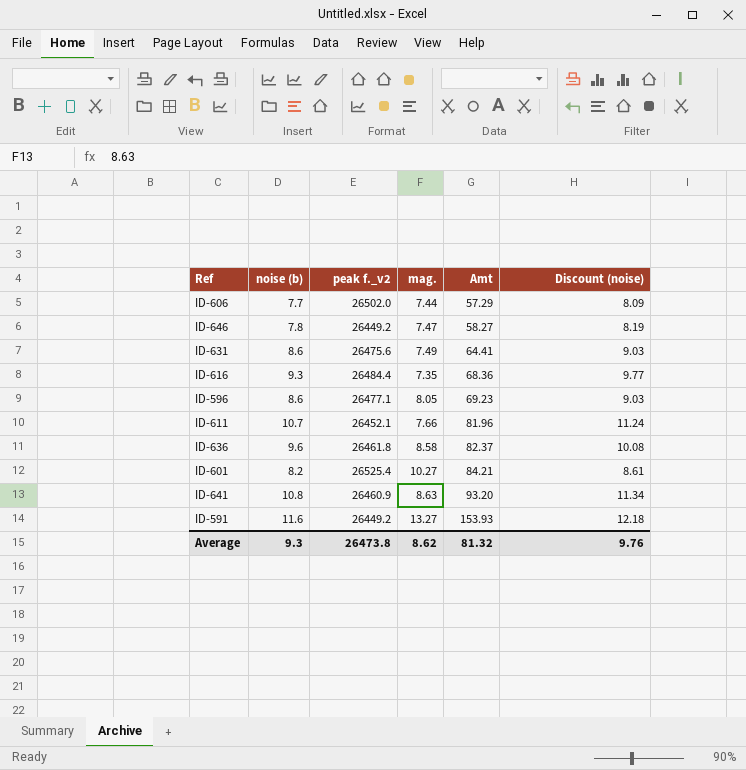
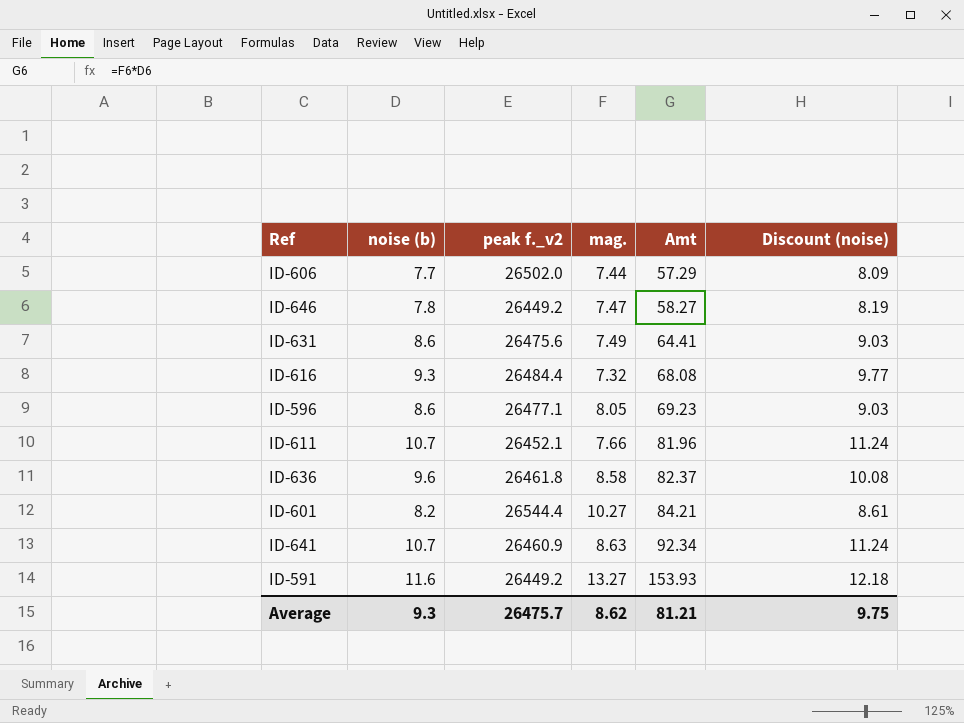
ID-616 | mag.: 7.35 -> 7.32
ID-616 | Amt: 68.36 -> 68.08
ID-601 | peak f._v2: 26525.4 -> 26544.4
ID-641 | noise (b): 10.8 -> 10.7
ID-641 | Amt: 93.20 -> 92.34
ID-641 | Discount (noise): 11.34 -> 11.24
Average | peak f._v2: 26473.8 -> 26475.7
Average | Amt: 81.32 -> 81.21
Average | Discount (noise): 9.76 -> 9.75

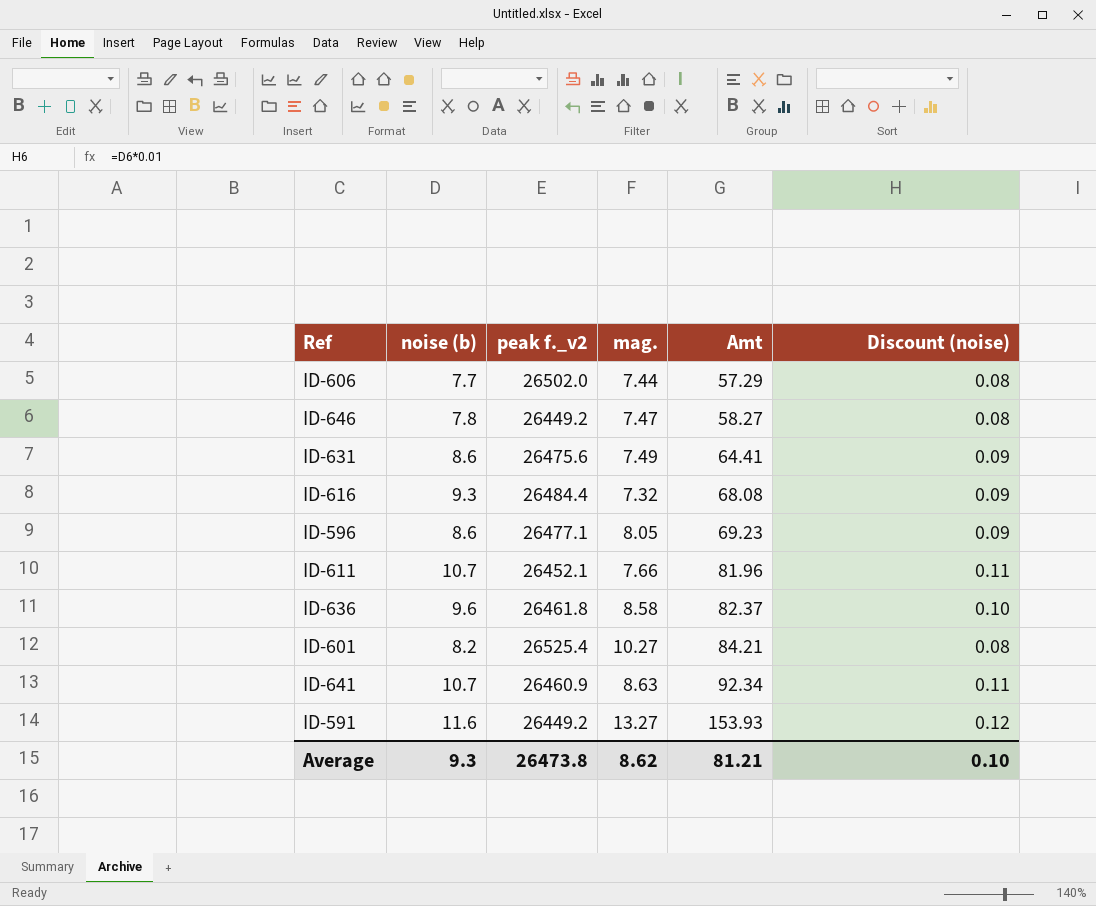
column Discount (noise) | formula: [noise (b)] * 1.05 -> [noise (b)] * 0.01
ID-601 | peak f._v2: 26544.4 -> 26525.4
Average | peak f._v2: 26475.7 -> 26473.8
Average | Discount (noise): 9.75 -> 0.10

